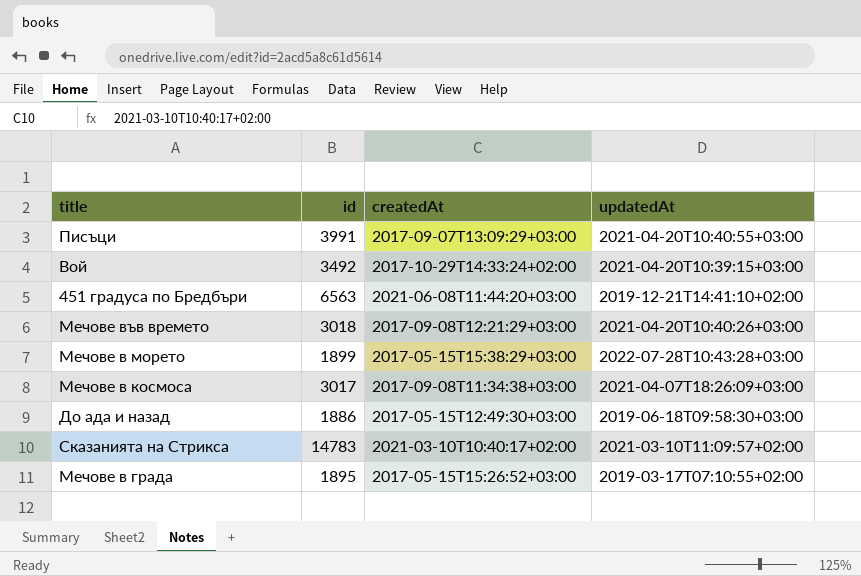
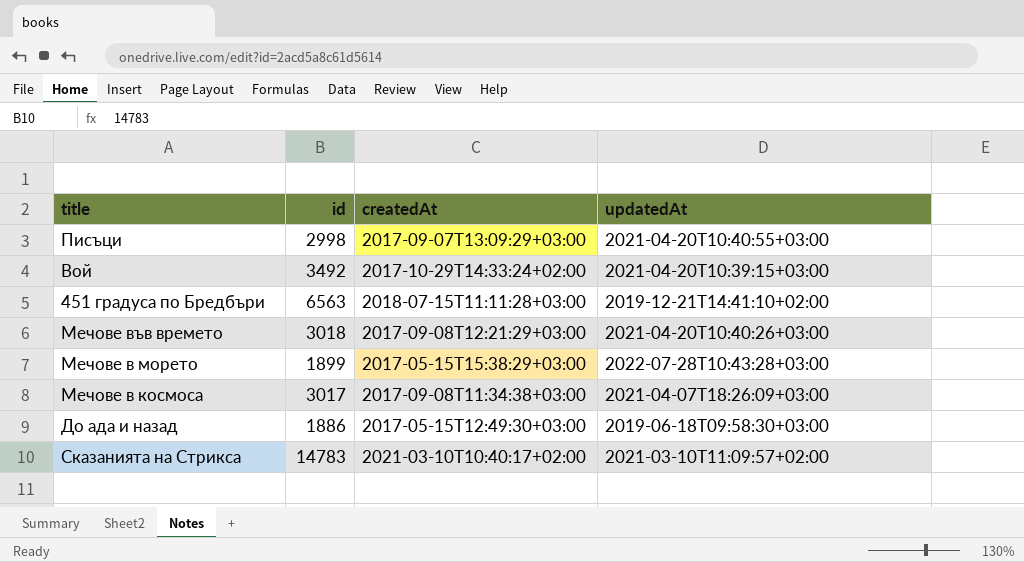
row Мечове в града: 1895 | 2017-05-15T15:26:52+03:00 | 2019-03-17T07:10:55+02:00 -> none
Писъци | id: 3991 -> 2998
451 градуса по Бредбъри | createdAt: 2021-06-08T11:44:20+03:00 -> 2018-07-15T11:11:28+03:00

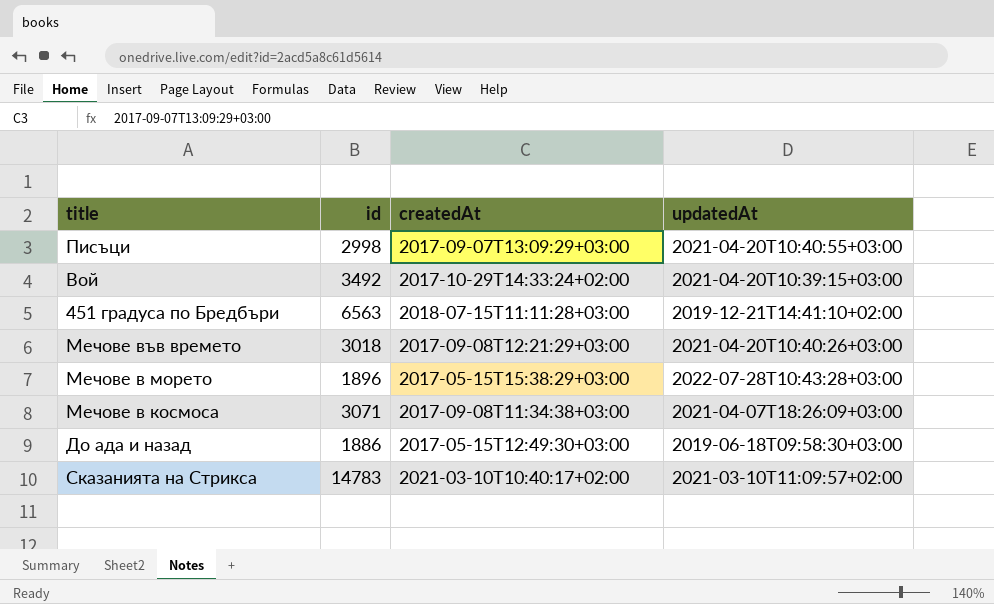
Мечове в морето | id: 1899 -> 1896
Мечове в космоса | id: 3017 -> 3071

